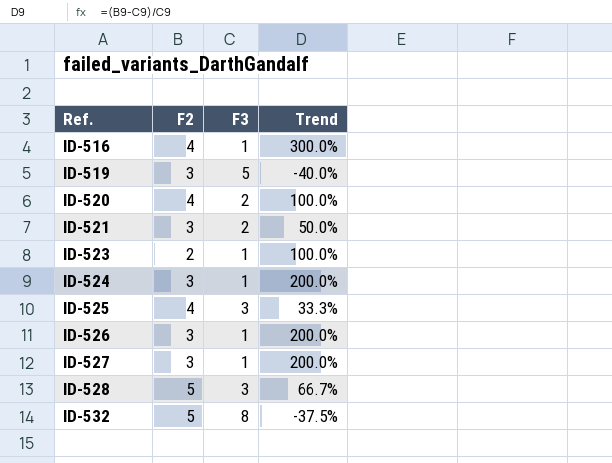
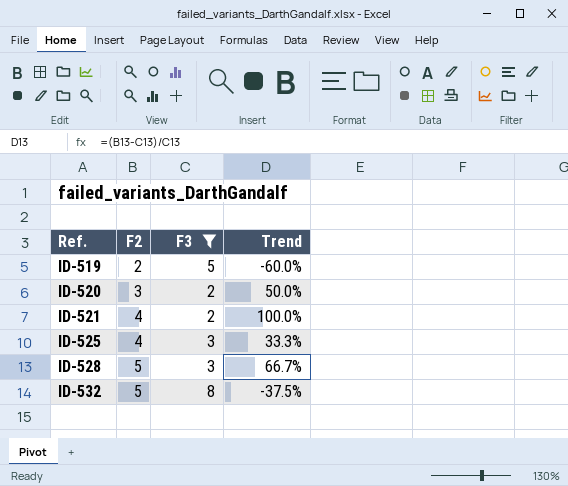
filter: none -> F3 != 1
ID-519 | F2: 3 -> 2
ID-519 | Trend: -40.0% -> -60.0%
ID-520 | F2: 4 -> 3
ID-520 | Trend: 100.0% -> 50.0%
ID-521 | F2: 3 -> 4
ID-521 | Trend: 50.0% -> 100.0%

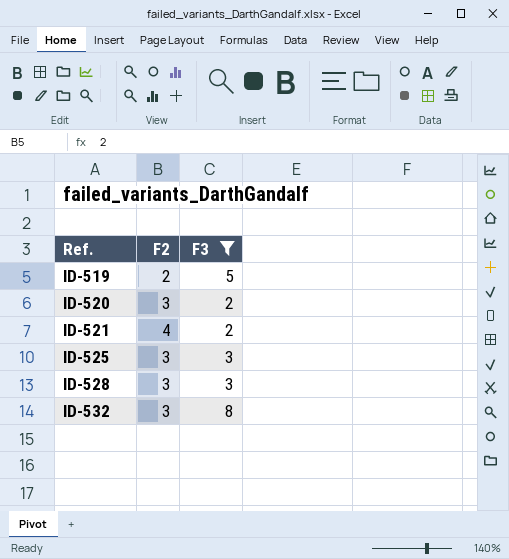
column Trend | formula: ([F2] - [F3]) / [F3] -> none
ID-525 | F2: 4 -> 3
ID-528 | F2: 5 -> 3
ID-532 | F2: 5 -> 3

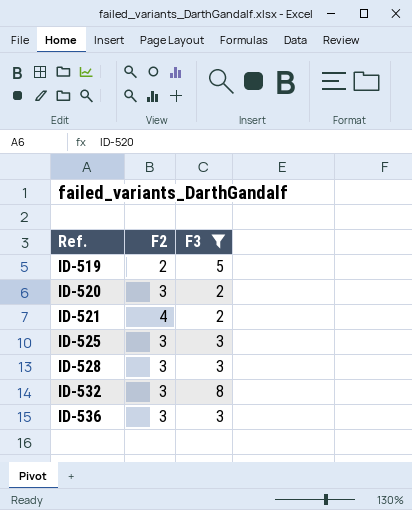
row ID-536: none -> 3 | 3

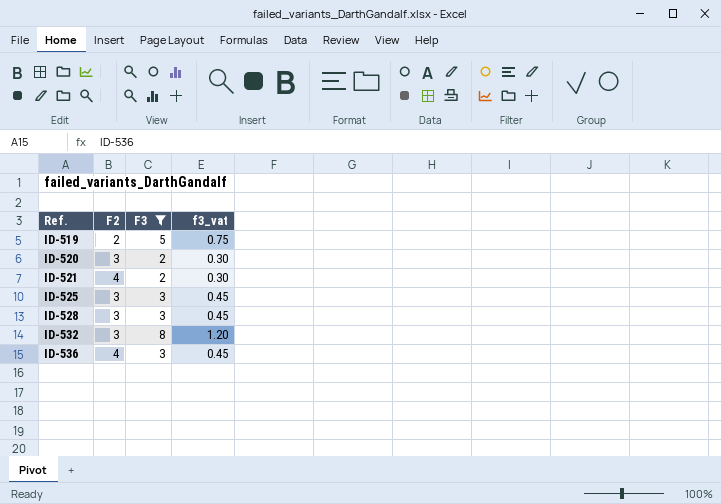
column f3_vat | formula: none -> [F3] * 0.15
ID-536 | F2: 3 -> 4

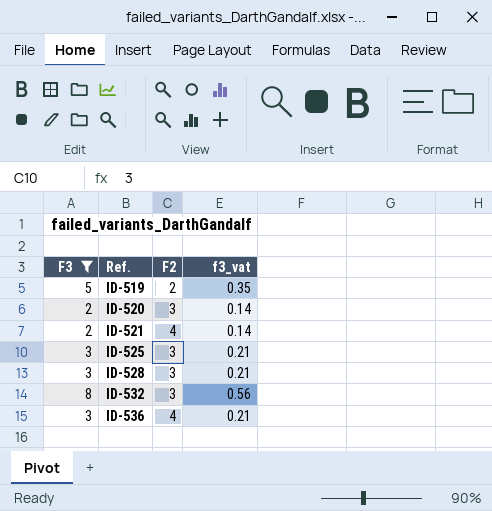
column F3 | position: 3 -> 1
column f3_vat | formula: [F3] * 0.15 -> [F3] * 0.07

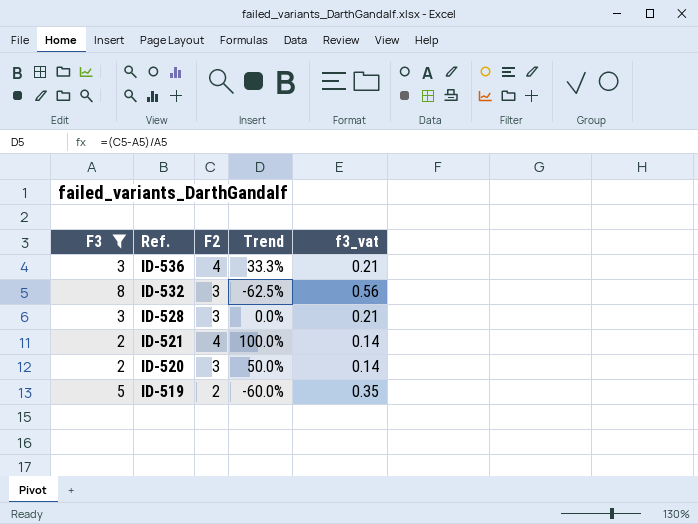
row order: Ref. ascending -> Ref. descending
column Trend | formula: none -> ([F2] - [F3]) / [F3]
row ID-525: 3 | 3 | 0.21 -> none

